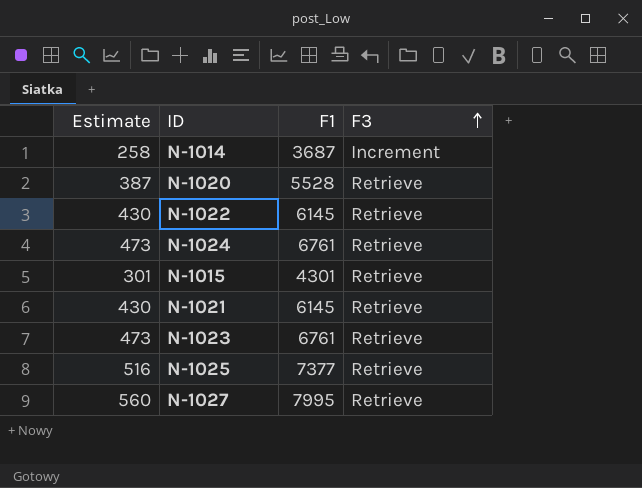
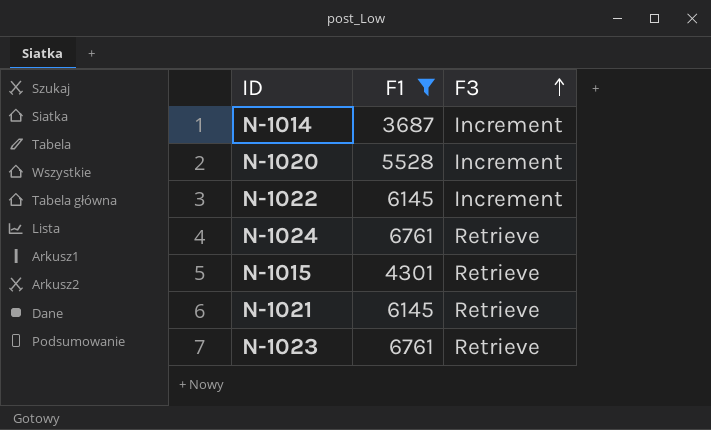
filter: none -> F1 <= 6761
column Estimate | formula: [F1] * 0.07 -> none
N-1020 | F3: Retrieve -> Increment
N-1022 | F3: Retrieve -> Increment

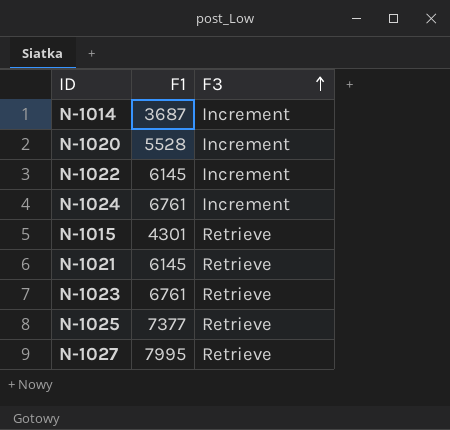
filter: F1 <= 6761 -> none
N-1024 | F3: Retrieve -> Increment

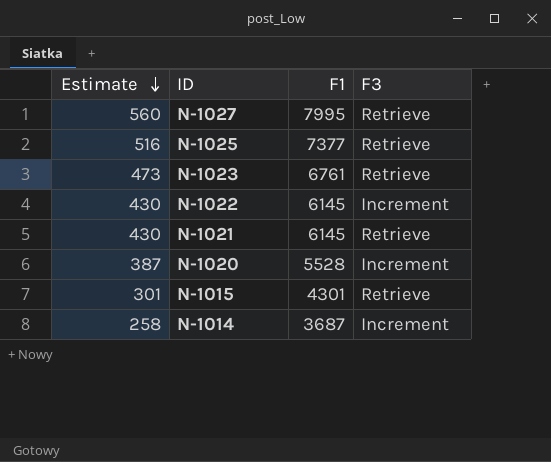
row order: F3 ascending -> Estimate descending
column Estimate | formula: none -> [F1] * 0.07
row N-1024: 6761 | Increment -> none

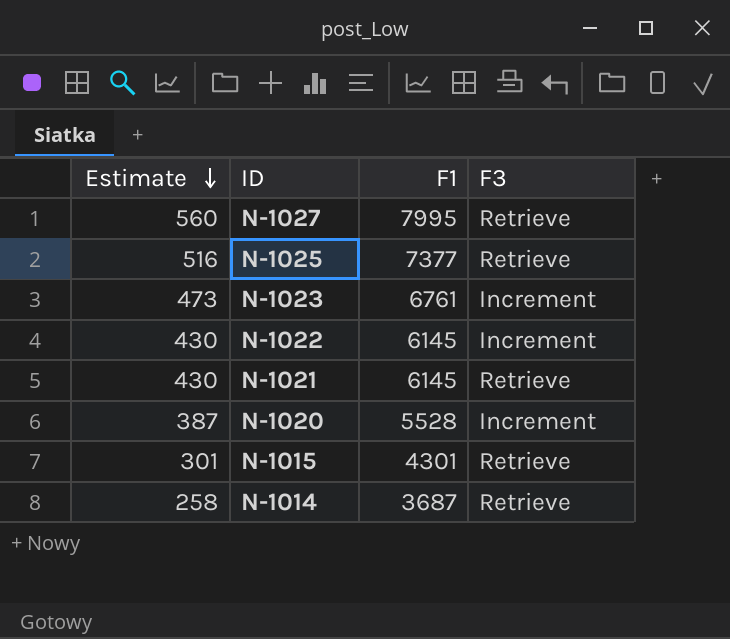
N-1023 | F3: Retrieve -> Increment
N-1014 | F3: Increment -> Retrieve

